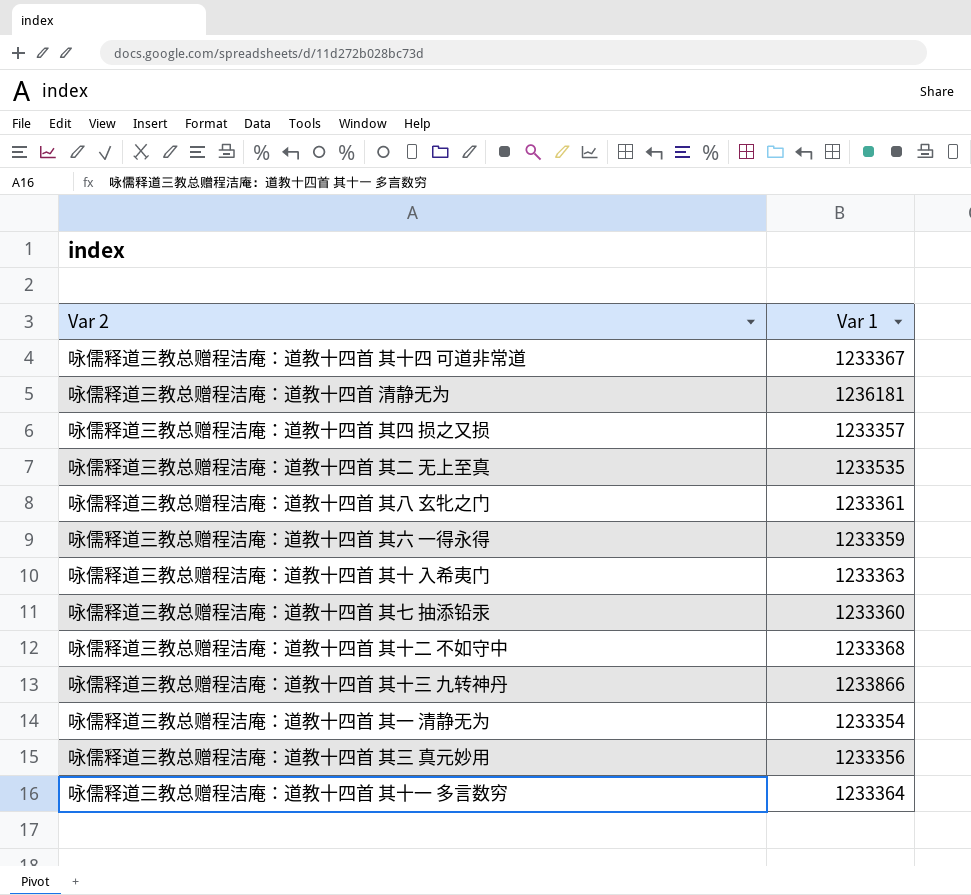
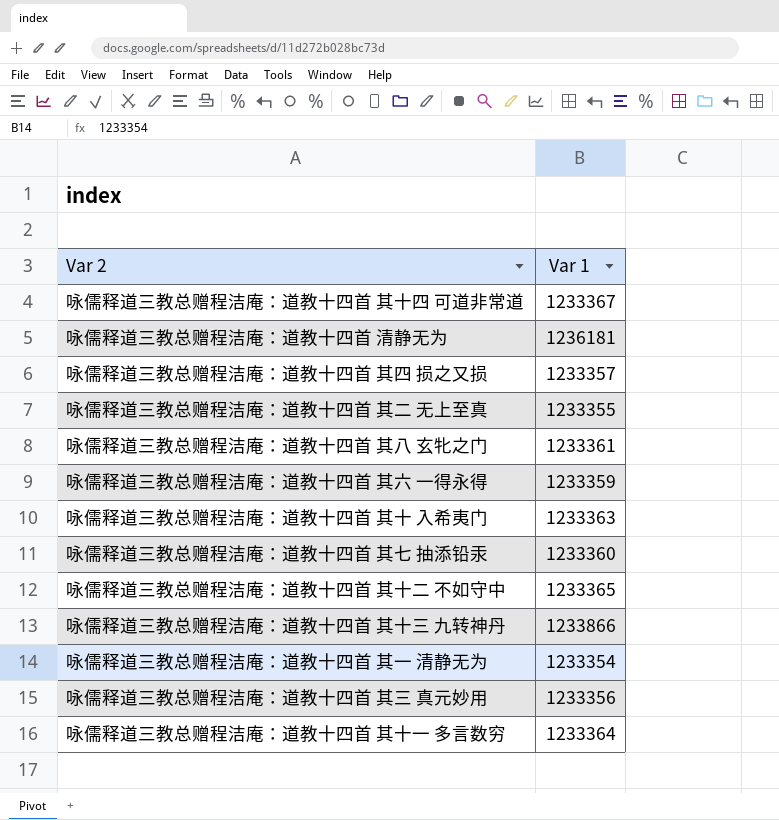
咏儒释道三教总赠程洁庵：道教十四首 其二 无上至真 | Var 1: 1233535 -> 1233355
咏儒释道三教总赠程洁庵：道教十四首 其十二 不如守中 | Var 1: 1233368 -> 1233365

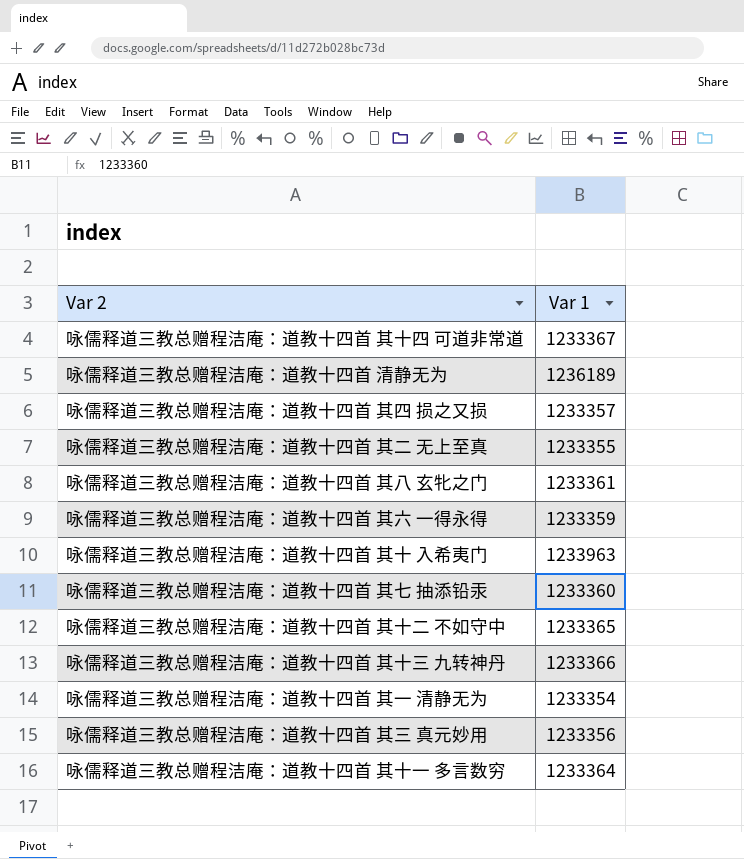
咏儒释道三教总赠程洁庵：道教十四首 清静无为 | Var 1: 1236181 -> 1236189
咏儒释道三教总赠程洁庵：道教十四首 其十 入希夷门 | Var 1: 1233363 -> 1233963
咏儒释道三教总赠程洁庵：道教十四首 其十三 九转神丹 | Var 1: 1233866 -> 1233366

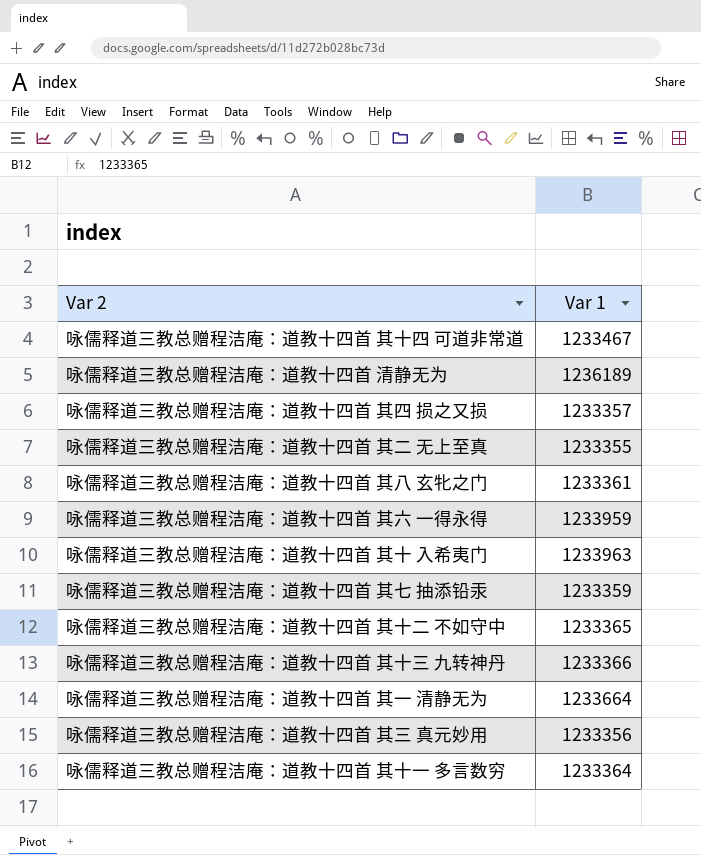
咏儒释道三教总赠程洁庵：道教十四首 其十四 可道非常道 | Var 1: 1233367 -> 1233467
咏儒释道三教总赠程洁庵：道教十四首 其六 一得永得 | Var 1: 1233359 -> 1233959
咏儒释道三教总赠程洁庵：道教十四首 其七 抽添铅汞 | Var 1: 1233360 -> 1233359
咏儒释道三教总赠程洁庵：道教十四首 其一 清静无为 | Var 1: 1233354 -> 1233664

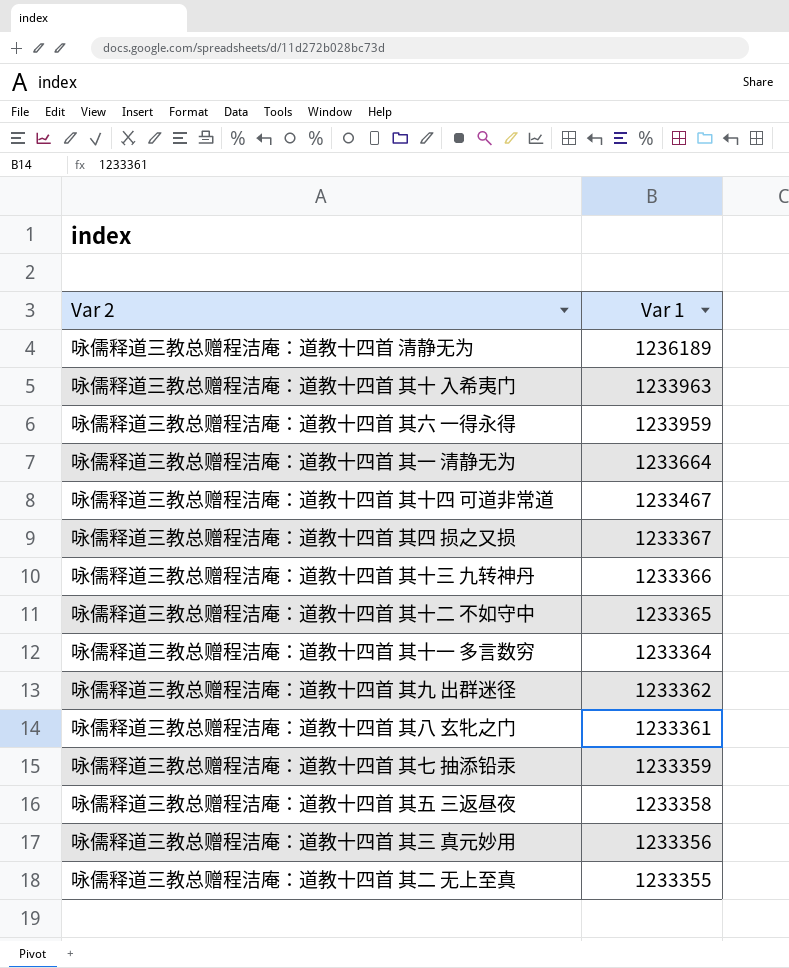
row order: none -> Var 1 descending
咏儒释道三教总赠程洁庵：道教十四首 其四 损之又损 | Var 1: 1233357 -> 1233367
row 咏儒释道三教总赠程洁庵：道教十四首 其九 出群迷径: none -> 1233362
row 咏儒释道三教总赠程洁庵：道教十四首 其五 三返昼夜: none -> 1233358

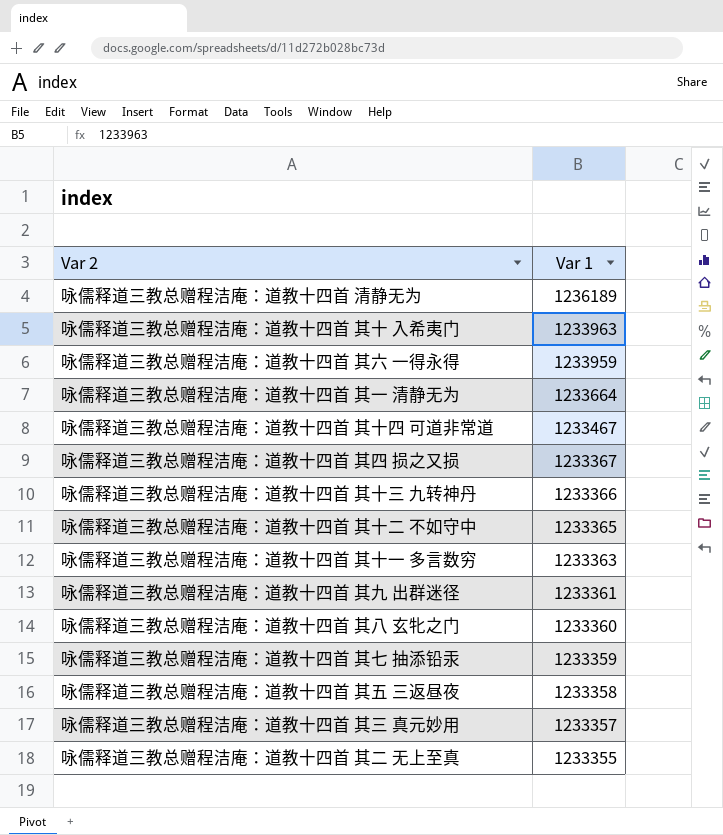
咏儒释道三教总赠程洁庵：道教十四首 其十一 多言数穷 | Var 1: 1233364 -> 1233363
咏儒释道三教总赠程洁庵：道教十四首 其九 出群迷径 | Var 1: 1233362 -> 1233361
咏儒释道三教总赠程洁庵：道教十四首 其八 玄牝之门 | Var 1: 1233361 -> 1233360
咏儒释道三教总赠程洁庵：道教十四首 其三 真元妙用 | Var 1: 1233356 -> 1233357

